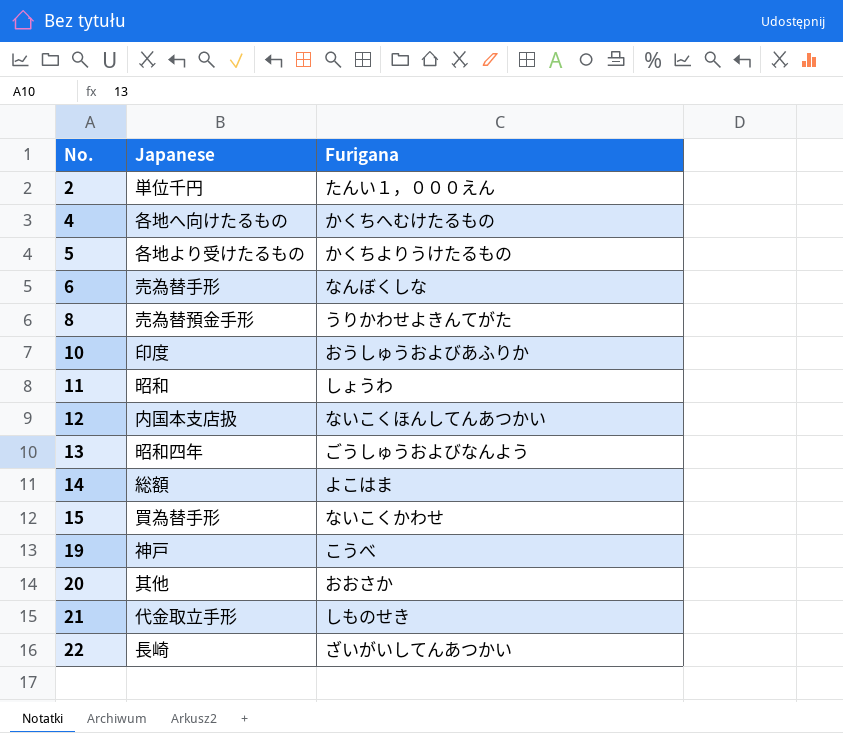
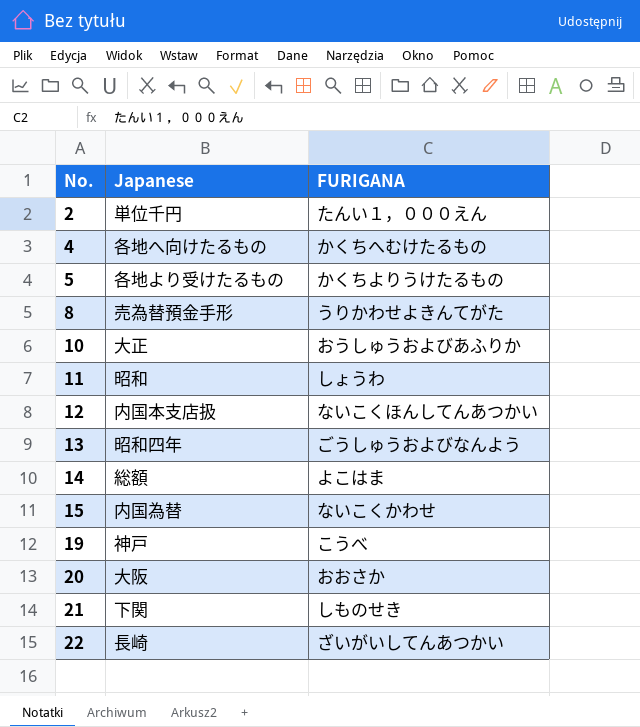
column name: Furigana -> FURIGANA
row 6: 売為替手形 | なんぼくしな -> none
10 | Japanese: 印度 -> 大正
15 | Japanese: 買為替手形 -> 内国為替
20 | Japanese: 其他 -> 大阪
21 | Japanese: 代金取立手形 -> 下関

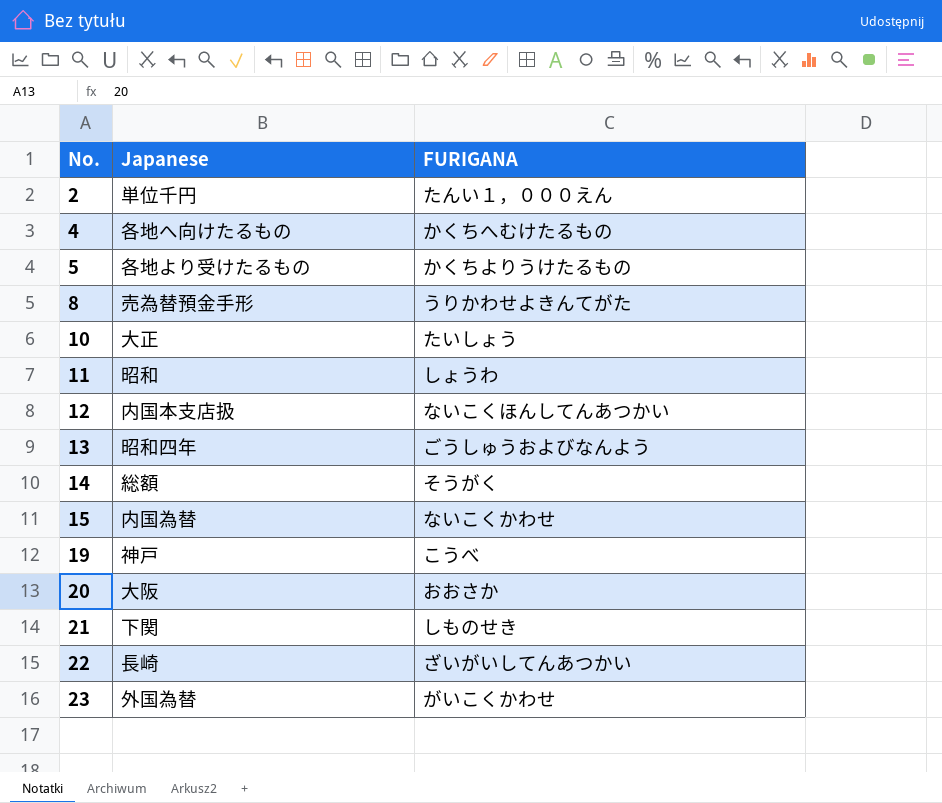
10 | FURIGANA: おうしゅうおよびあふりか -> たいしょう
14 | FURIGANA: よこはま -> そうがく
row 23: none -> 外国為替 | がいこくかわせ

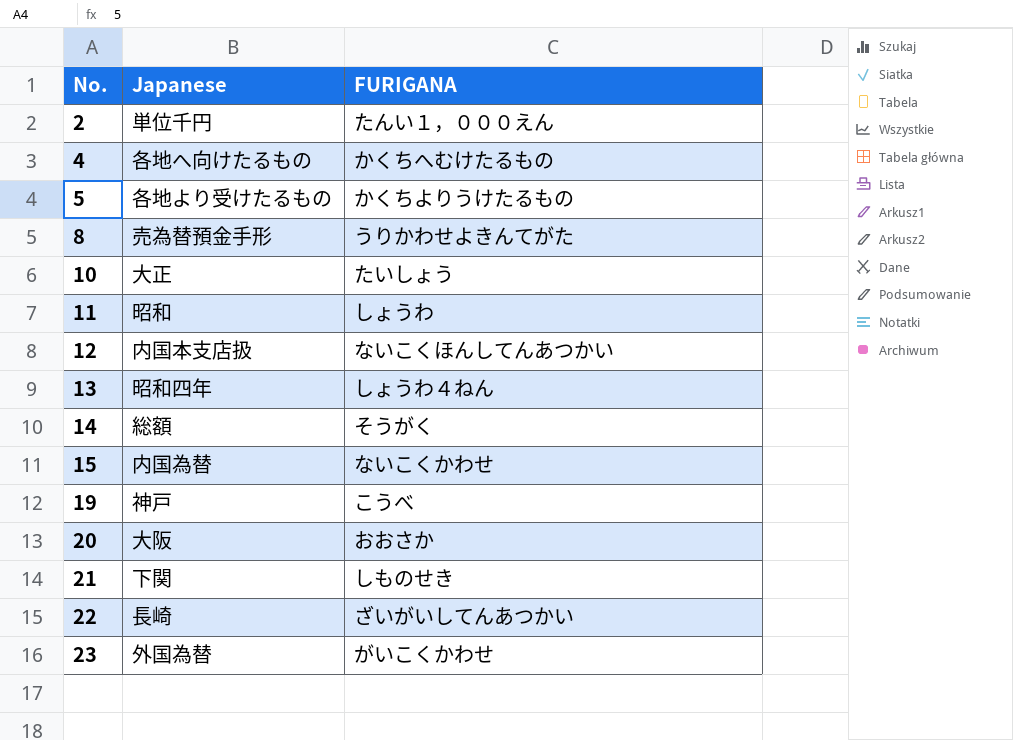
13 | FURIGANA: ごうしゅうおよびなんよう -> しょうわ４ねん

